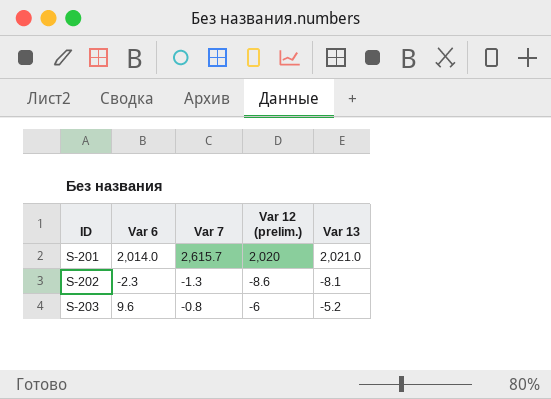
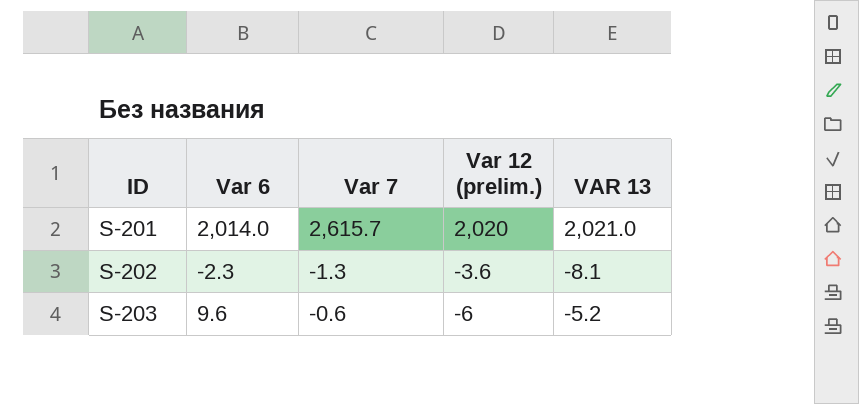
column name: Var 13 -> VAR 13
S-202 | Var 12 (prelim.): -8.6 -> -3.6
S-203 | Var 7: -0.8 -> -0.6

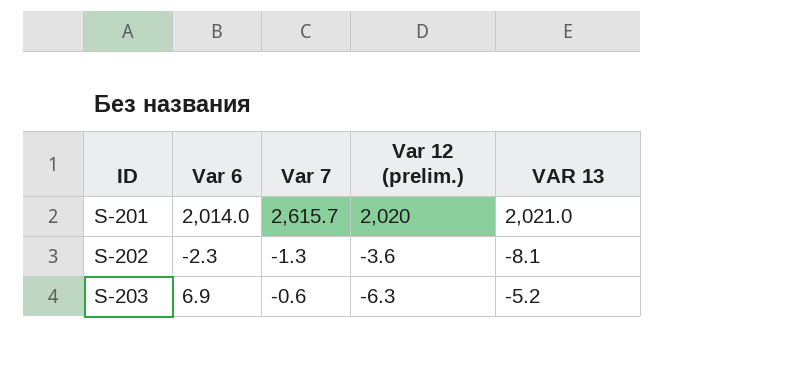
S-203 | Var 6: 9.6 -> 6.9
S-203 | Var 12 (prelim.): -6 -> -6.3

